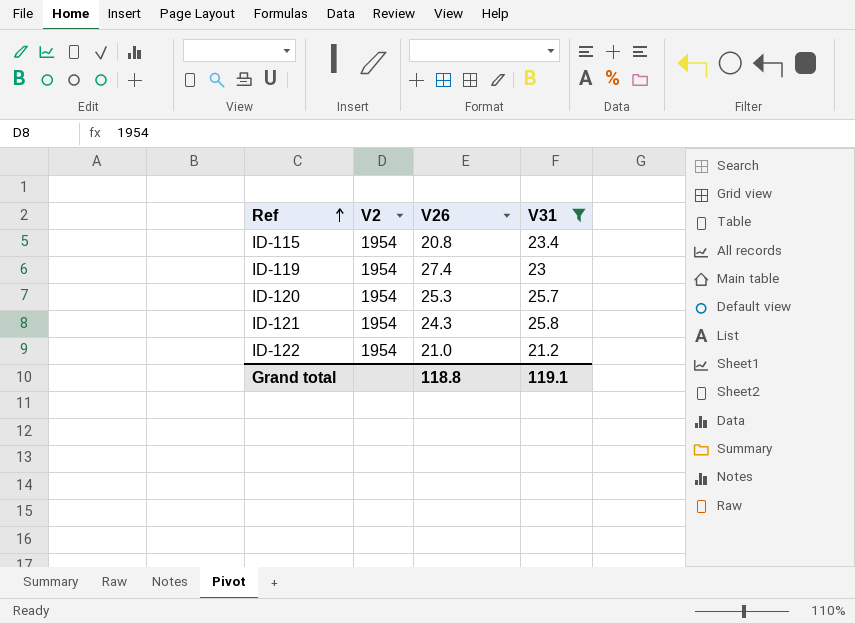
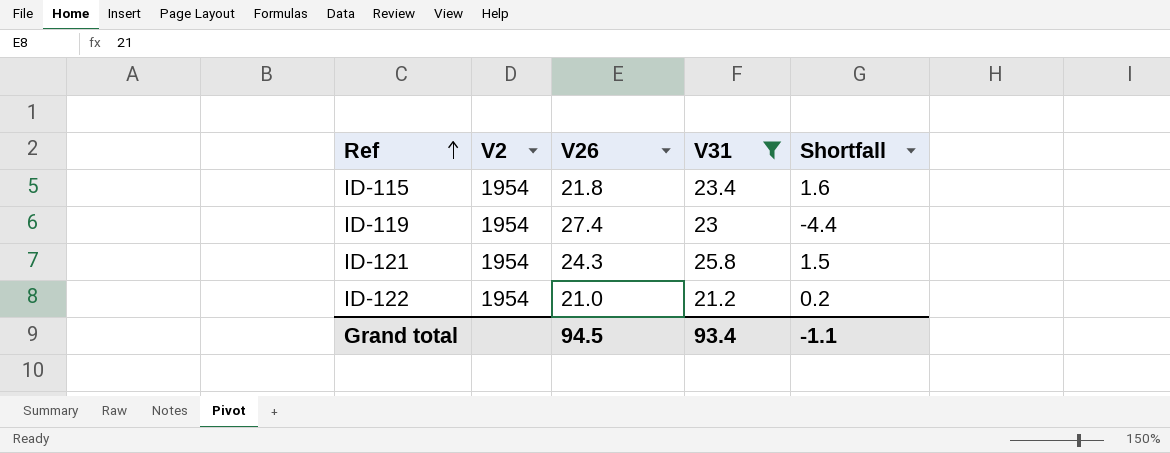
column Shortfall | formula: none -> [V31] - [V26]
row ID-120: 1954 | 25.3 | 25.7 -> none
ID-115 | V26: 20.8 -> 21.8
Grand total | V26: 118.8 -> 94.5
Grand total | V31: 119.1 -> 93.4

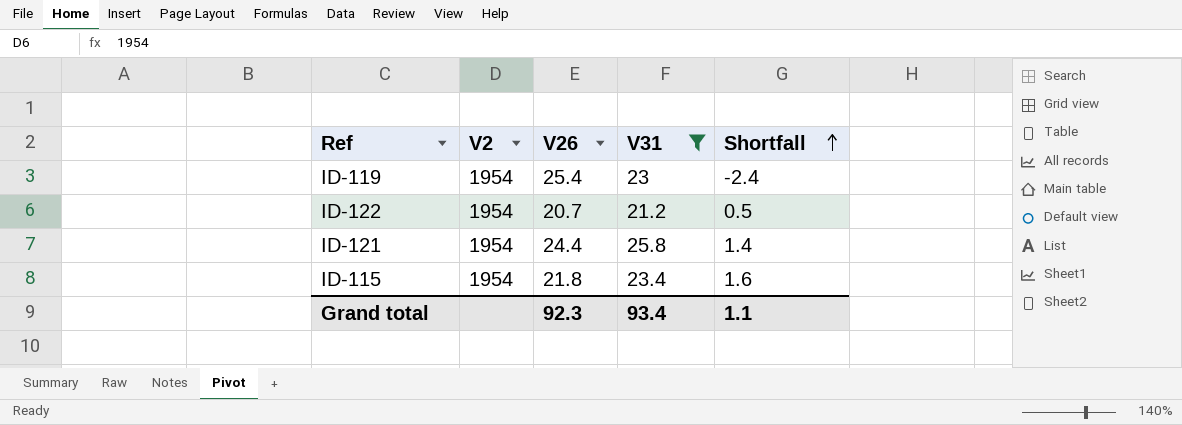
row order: Ref ascending -> Shortfall ascending
ID-119 | V26: 27.4 -> 25.4
ID-119 | Shortfall: -4.4 -> -2.4
ID-122 | V26: 21.0 -> 20.7
ID-122 | Shortfall: 0.2 -> 0.5
ID-121 | V26: 24.3 -> 24.4
ID-121 | Shortfall: 1.5 -> 1.4
Grand total | V26: 94.5 -> 92.3
Grand total | Shortfall: -1.1 -> 1.1

